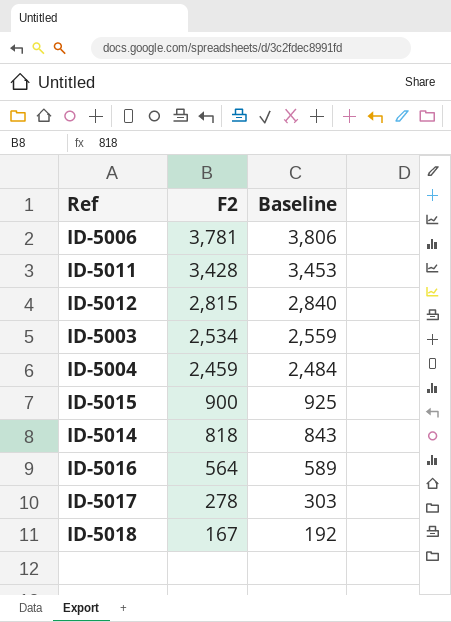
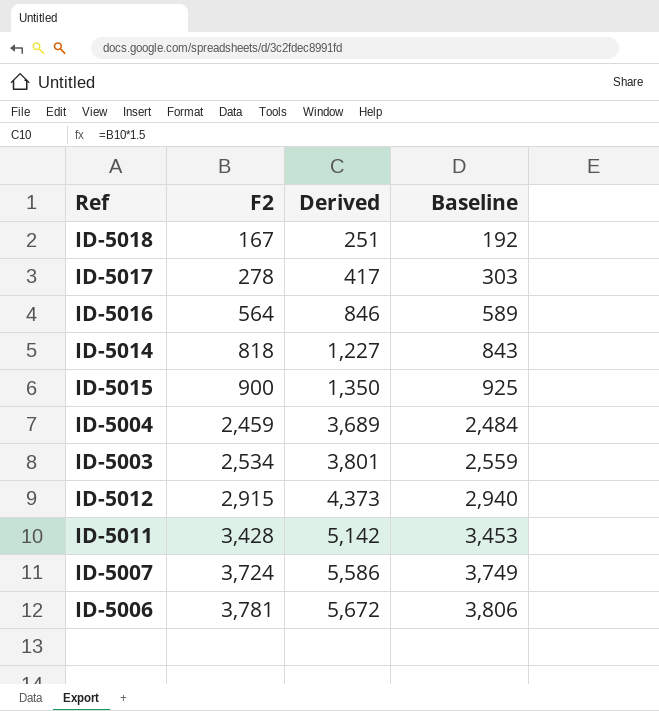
row order: F2 descending -> F2 ascending
column Derived | formula: none -> [F2] * 1.5
ID-5012 | F2: 2,815 -> 2,915
ID-5012 | Baseline: 2,840 -> 2,940
row ID-5007: none -> 3,724 | 5,586 | 3,749

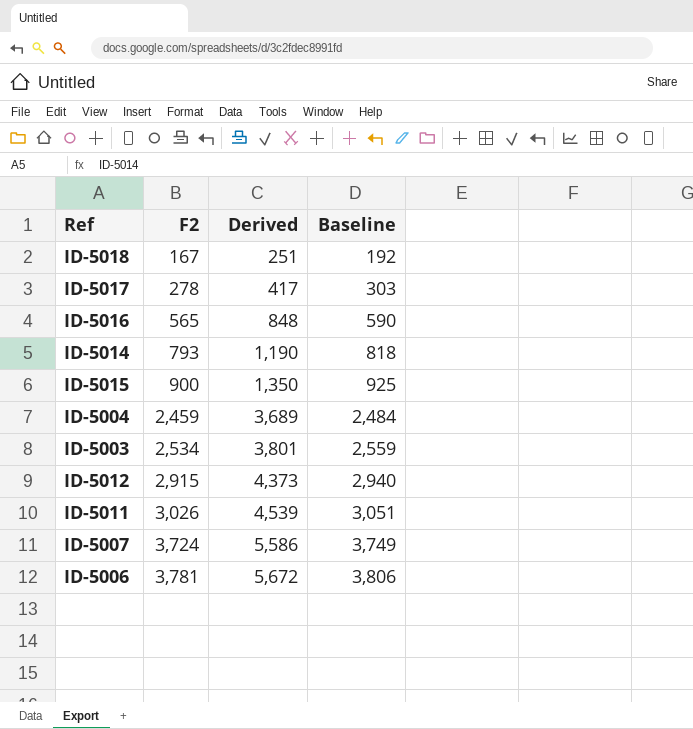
ID-5016 | F2: 564 -> 565
ID-5016 | Derived: 846 -> 848
ID-5016 | Baseline: 589 -> 590
ID-5014 | F2: 818 -> 793
ID-5014 | Derived: 1,227 -> 1,190
ID-5014 | Baseline: 843 -> 818
ID-5011 | F2: 3,428 -> 3,026
ID-5011 | Derived: 5,142 -> 4,539
ID-5011 | Baseline: 3,453 -> 3,051

